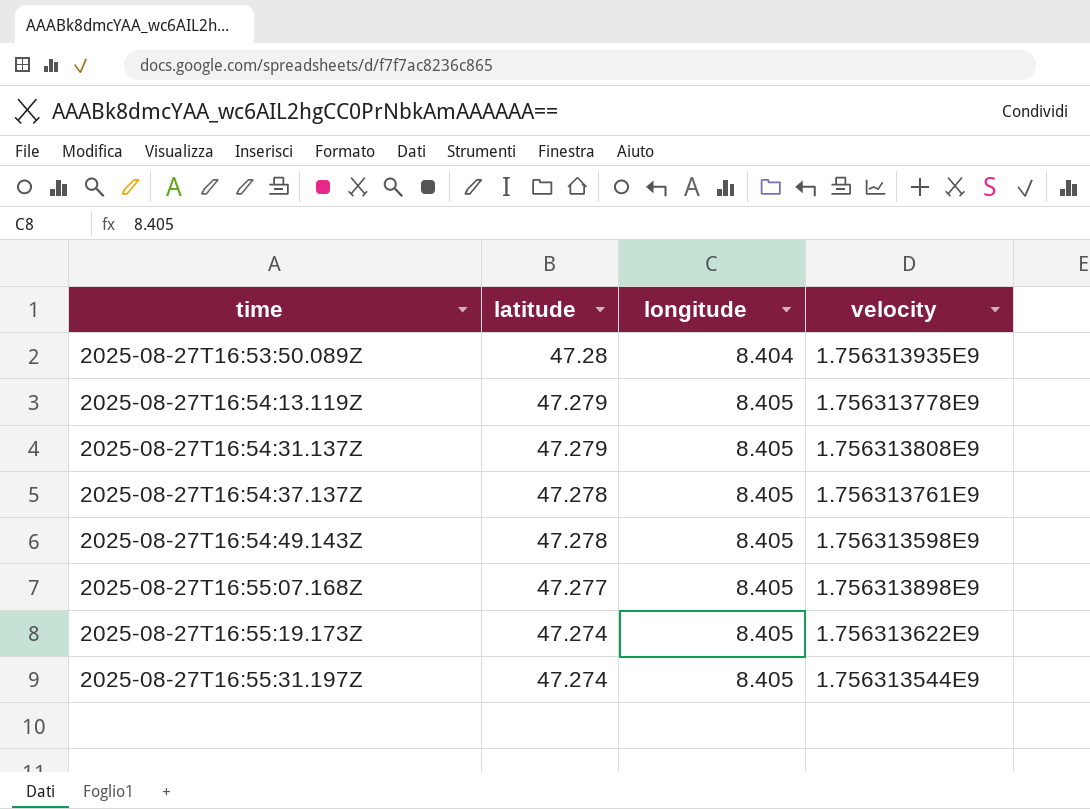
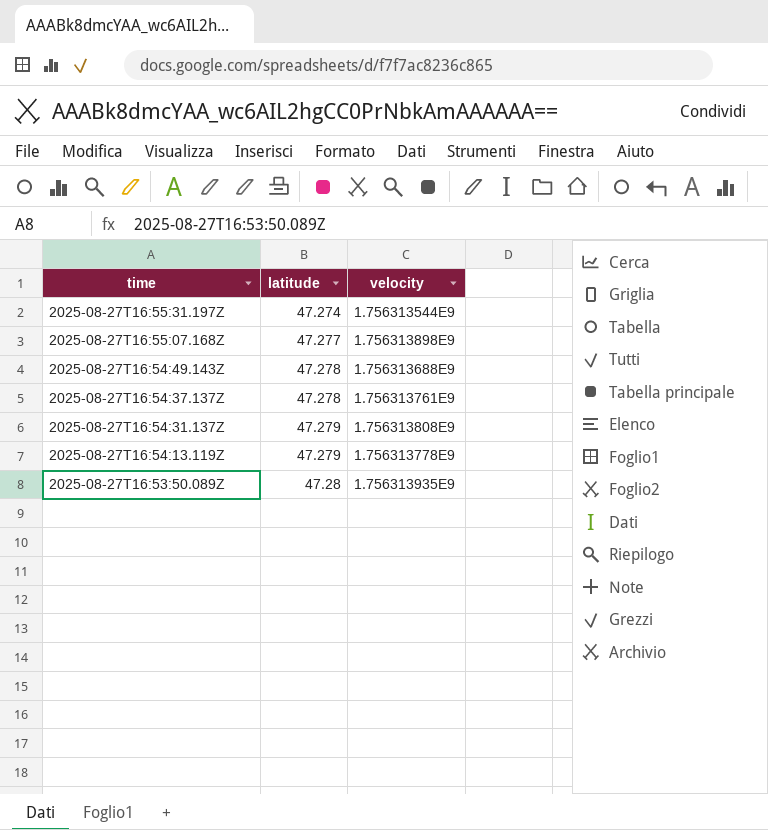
row order: time ascending -> time descending
column longitude | position: 3 -> none
row 2025-08-27T16:55:19.173Z: 47.274 | 8.405 | 1.756313622E9 -> none
2025-08-27T16:54:49.143Z | velocity: 1.756313598E9 -> 1.756313688E9

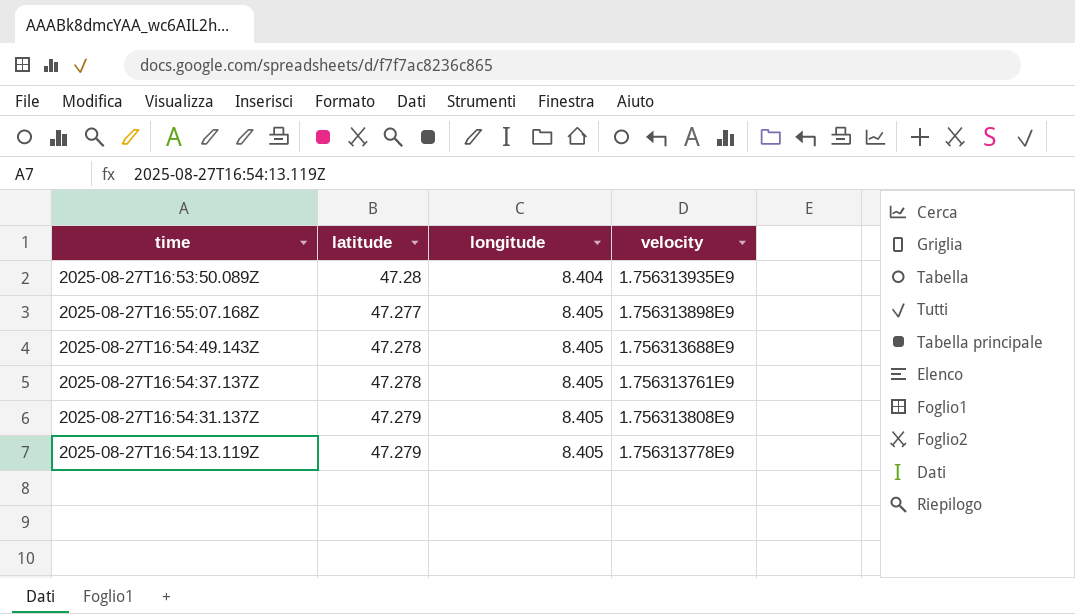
row order: time descending -> longitude ascending
column longitude | position: none -> 3
row 2025-08-27T16:55:31.197Z: 47.274 | 1.756313544E9 -> none

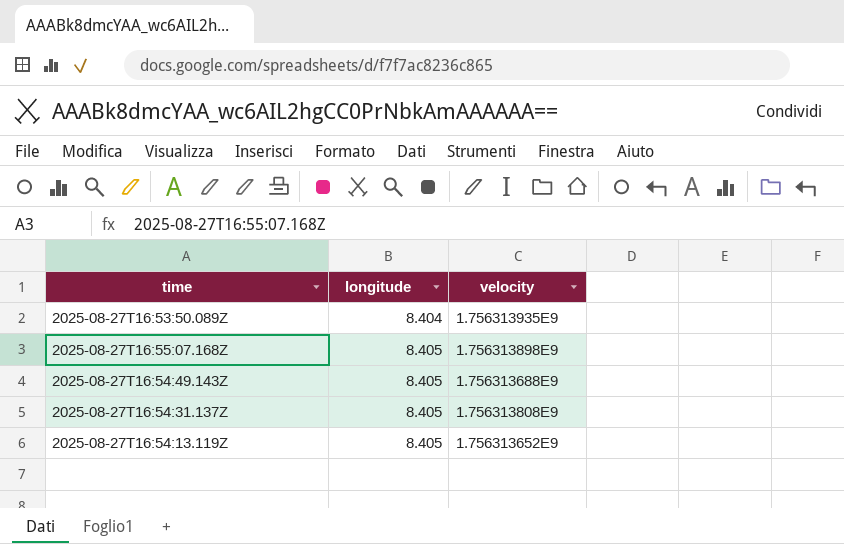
column latitude | position: 2 -> none
row 2025-08-27T16:54:37.137Z: 47.278 | 8.405 | 1.756313761E9 -> none
2025-08-27T16:54:13.119Z | velocity: 1.756313778E9 -> 1.756313652E9

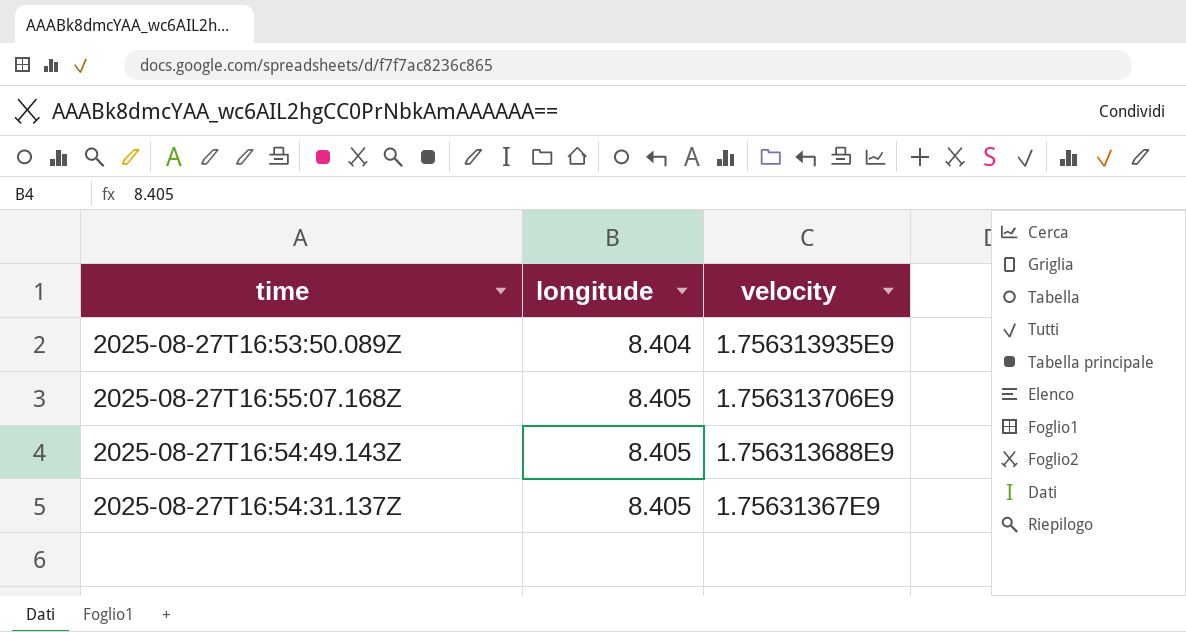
row 2025-08-27T16:54:13.119Z: 8.405 | 1.756313652E9 -> none
2025-08-27T16:55:07.168Z | velocity: 1.756313898E9 -> 1.756313706E9
2025-08-27T16:54:31.137Z | velocity: 1.756313808E9 -> 1.75631367E9

